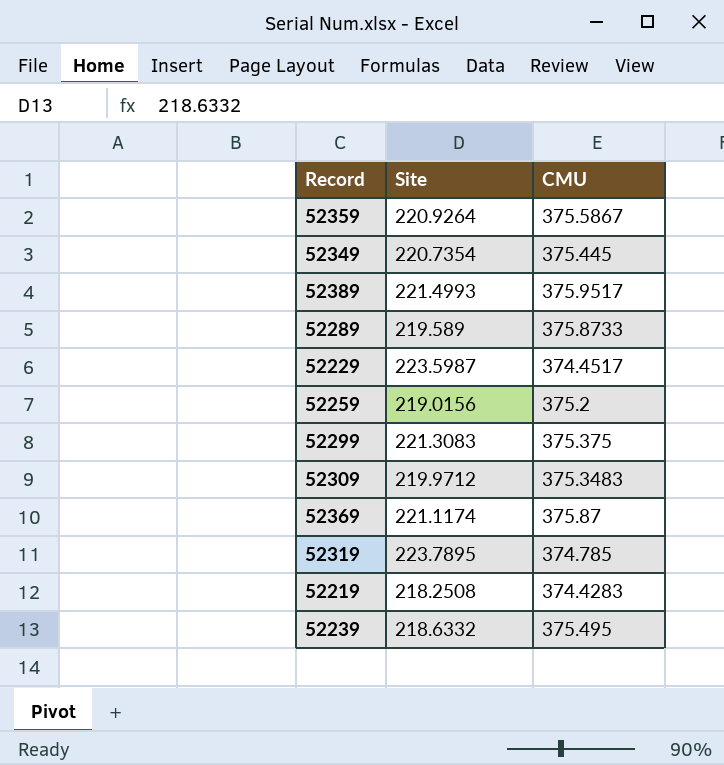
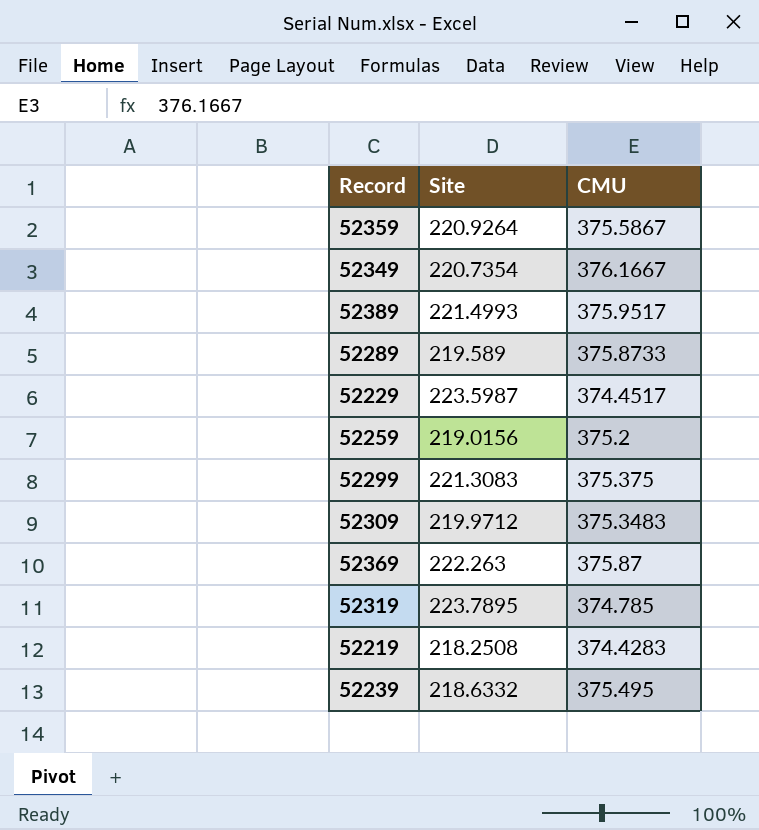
52349 | CMU: 375.445 -> 376.1667
52369 | Site: 221.1174 -> 222.263

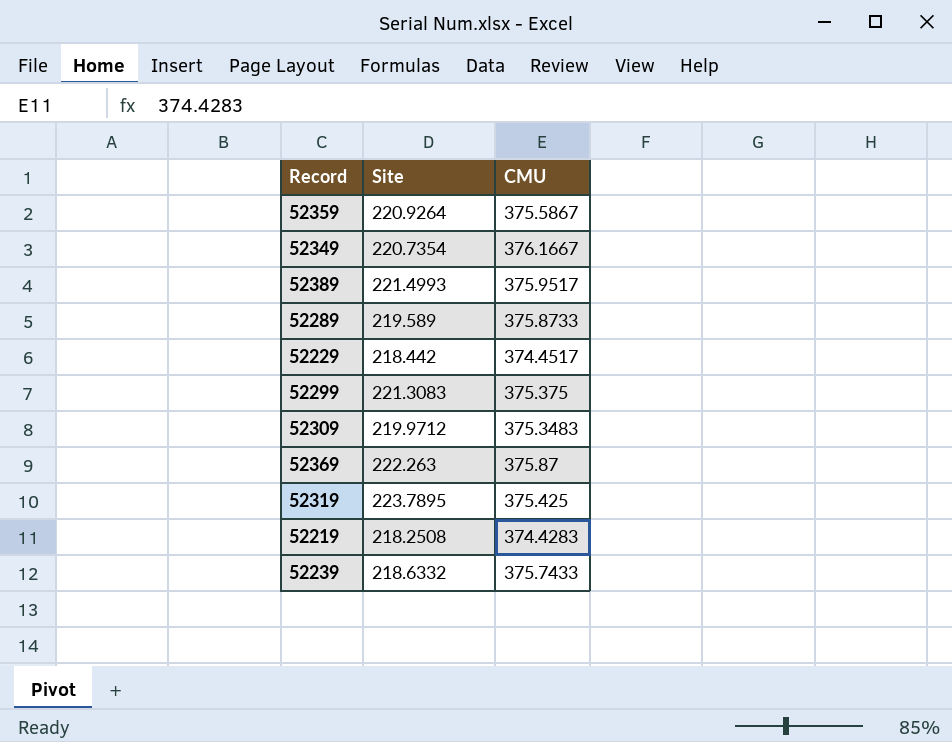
row 52259: 219.0156 | 375.2 -> none
52229 | Site: 223.5987 -> 218.442
52319 | CMU: 374.785 -> 375.425
52239 | CMU: 375.495 -> 375.7433

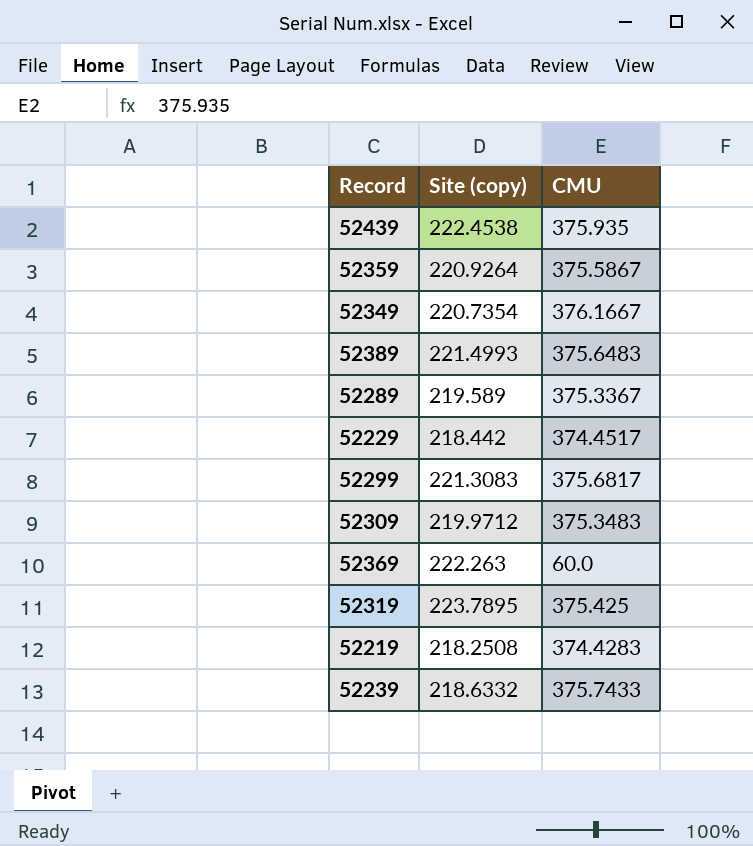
column name: Site -> Site (copy)
row 52439: none -> 222.4538 | 375.935
52389 | CMU: 375.9517 -> 375.6483
52289 | CMU: 375.8733 -> 375.3367
52299 | CMU: 375.375 -> 375.6817
52369 | CMU: 375.87 -> 60.0

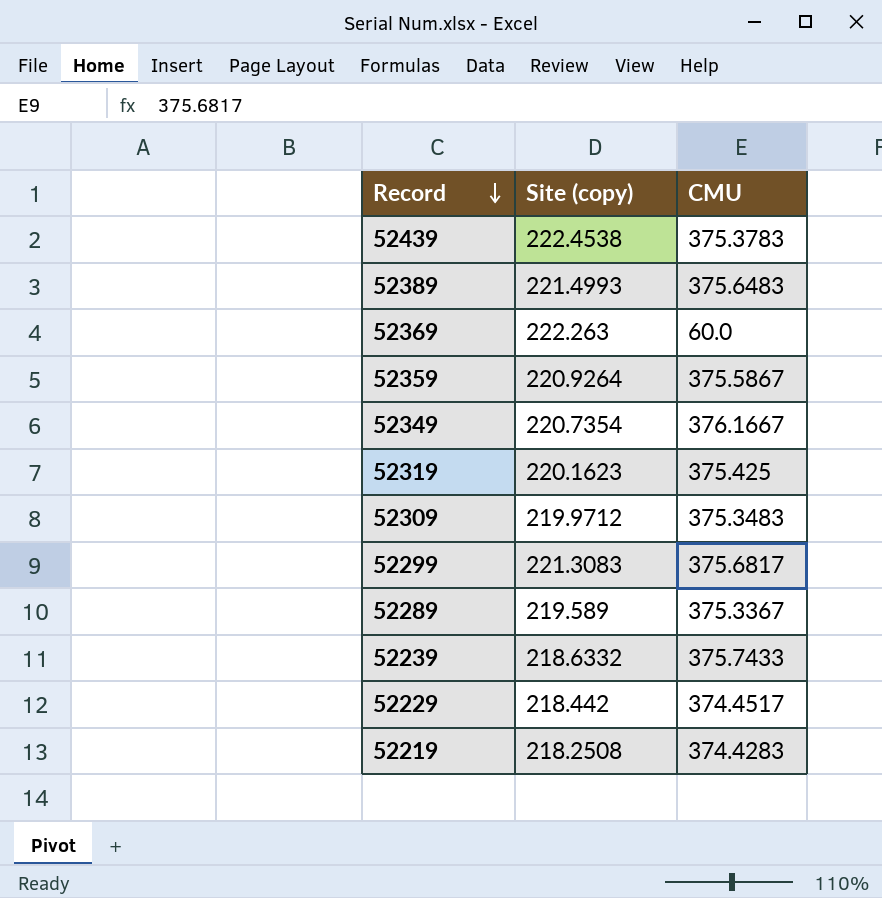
row order: none -> Record descending
52439 | CMU: 375.935 -> 375.3783
52319 | Site (copy): 223.7895 -> 220.1623

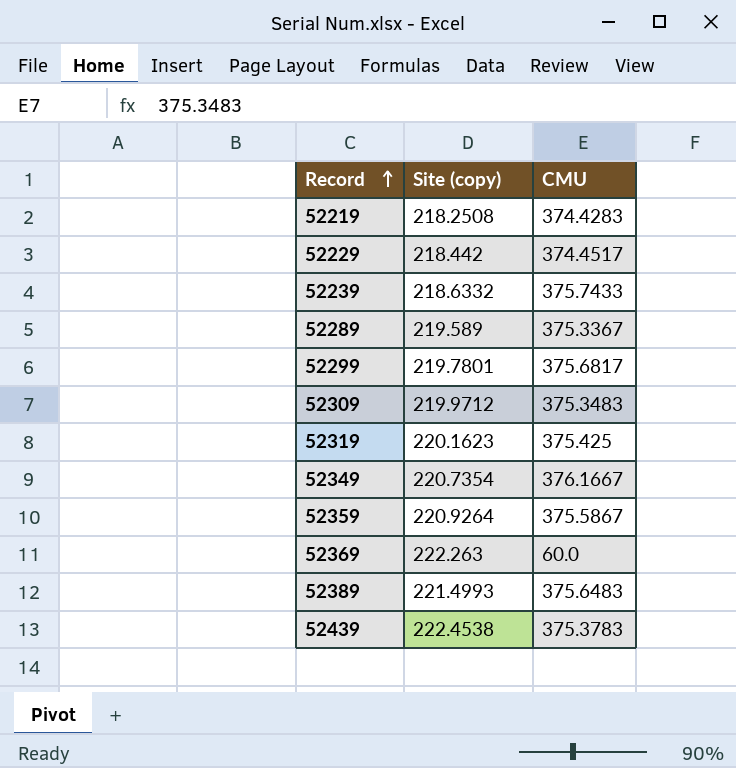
row order: Record descending -> Record ascending
52299 | Site (copy): 221.3083 -> 219.7801

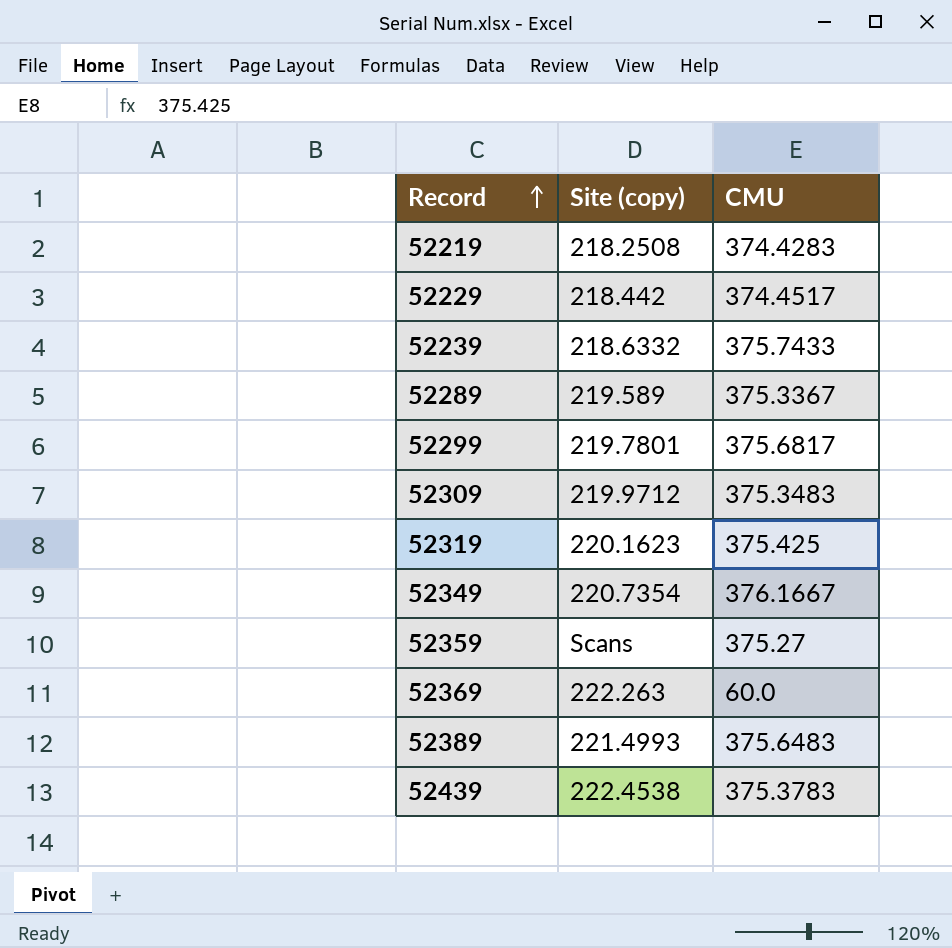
52359 | Site (copy): 220.9264 -> Scans
52359 | CMU: 375.5867 -> 375.27

